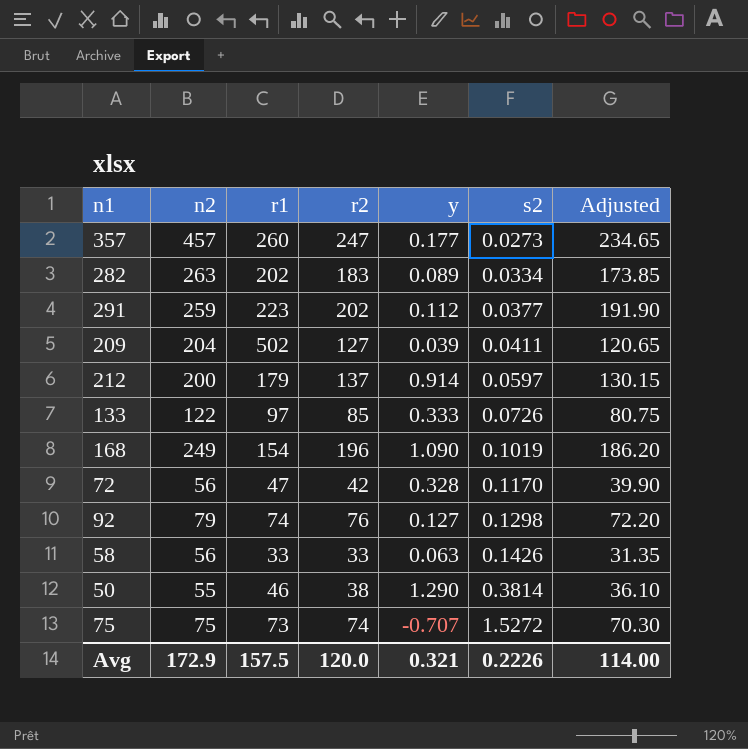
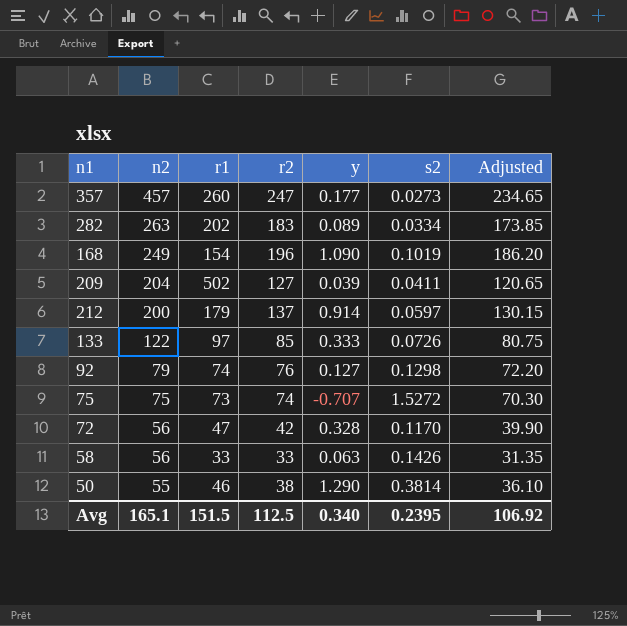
row order: s2 ascending -> n2 descending
row 291: 259 | 223 | 202 | 0.112 | 0.0377 | 191.90 -> none
Avg | n2: 172.9 -> 165.1
Avg | r1: 157.5 -> 151.5
Avg | r2: 120.0 -> 112.5
Avg | y: 0.321 -> 0.340
Avg | s2: 0.2226 -> 0.2395
Avg | Adjusted: 114.00 -> 106.92

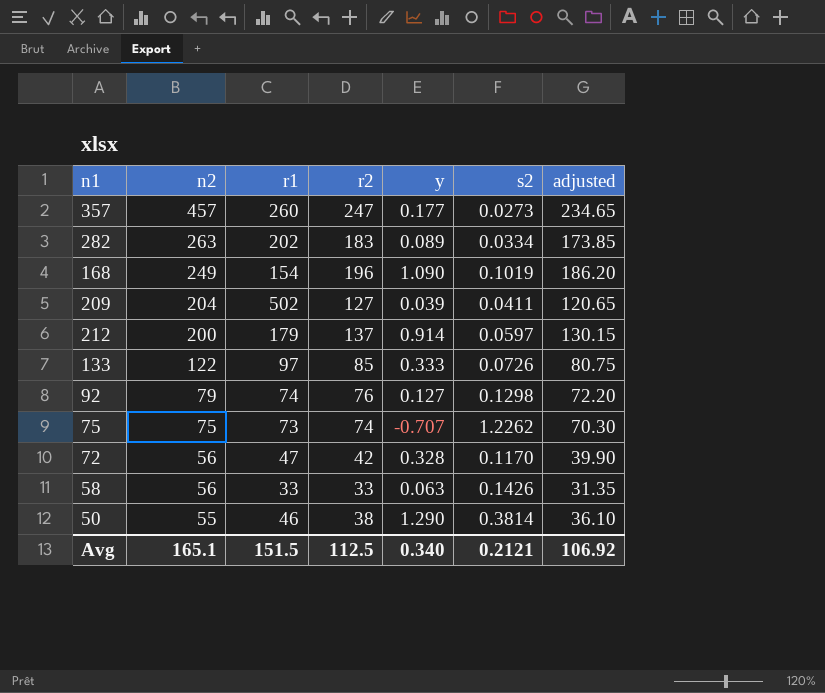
column name: Adjusted -> adjusted
75 | s2: 1.5272 -> 1.2262
Avg | s2: 0.2395 -> 0.2121

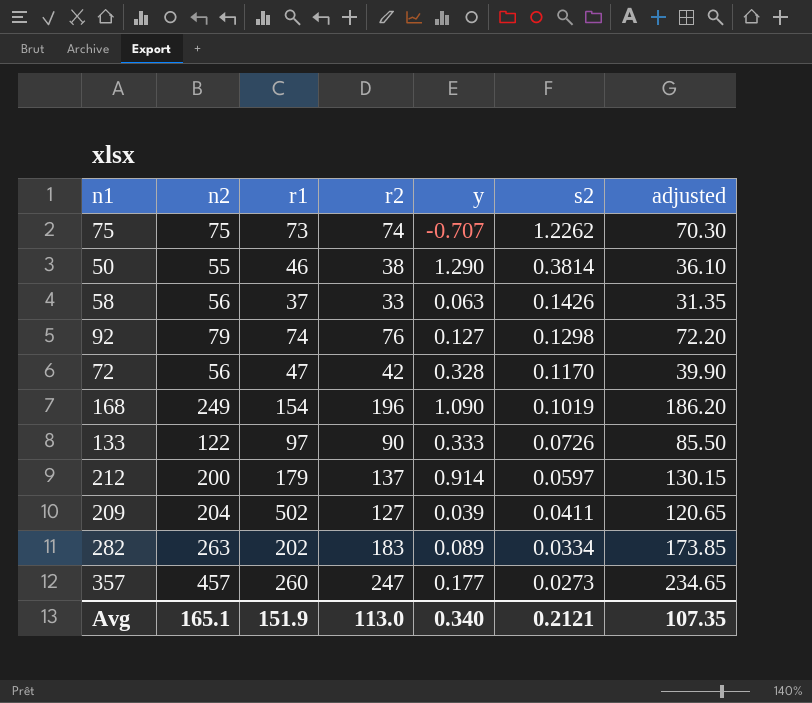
row order: n2 descending -> s2 descending
58 | r1: 33 -> 37
133 | r2: 85 -> 90
133 | adjusted: 80.75 -> 85.50
Avg | r1: 151.5 -> 151.9
Avg | r2: 112.5 -> 113.0
Avg | adjusted: 106.92 -> 107.35

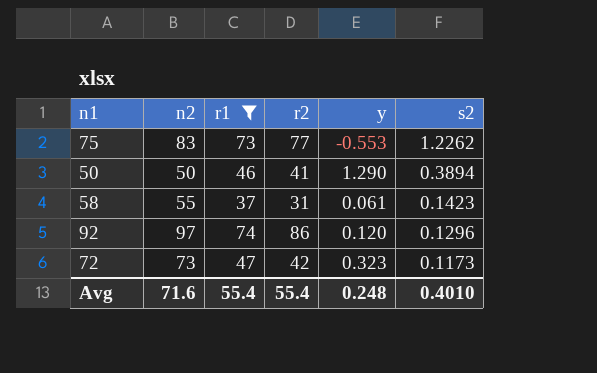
filter: none -> r1 <= 74
column adjusted | formula: [r2] * 0.95 -> none
75 | n2: 75 -> 83
75 | r2: 74 -> 77
75 | y: -0.707 -> -0.553
50 | n2: 55 -> 50
50 | r2: 38 -> 41
50 | s2: 0.3814 -> 0.3894
58 | n2: 56 -> 55
58 | r2: 33 -> 31
58 | y: 0.063 -> 0.061
58 | s2: 0.1426 -> 0.1423
92 | n2: 79 -> 97
92 | r2: 76 -> 86
92 | y: 0.127 -> 0.120
92 | s2: 0.1298 -> 0.1296
72 | n2: 56 -> 73
72 | y: 0.328 -> 0.323
72 | s2: 0.1170 -> 0.1173
Avg | n2: 165.1 -> 71.6
Avg | r1: 151.9 -> 55.4
Avg | r2: 113.0 -> 55.4
Avg | y: 0.340 -> 0.248
Avg | s2: 0.2121 -> 0.4010

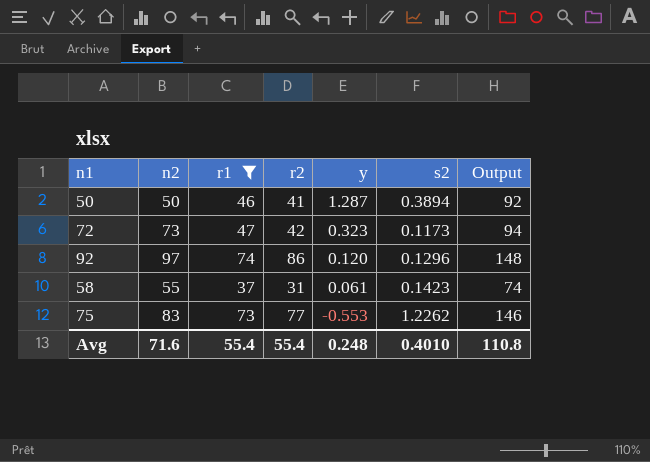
row order: s2 descending -> y descending
column Output | formula: none -> [r1] * 2
50 | y: 1.290 -> 1.287

